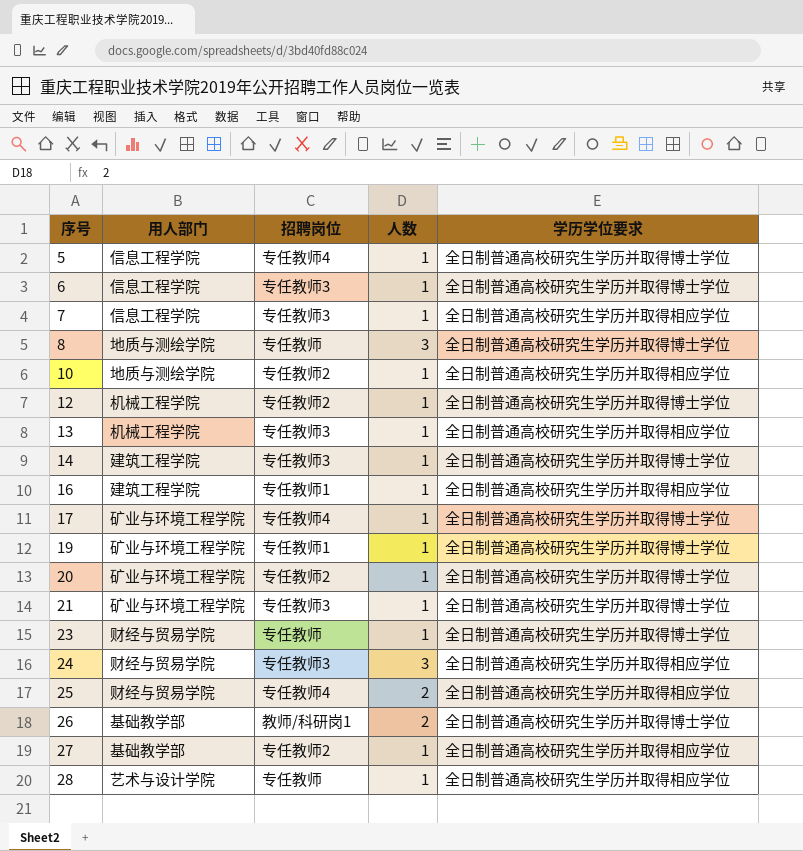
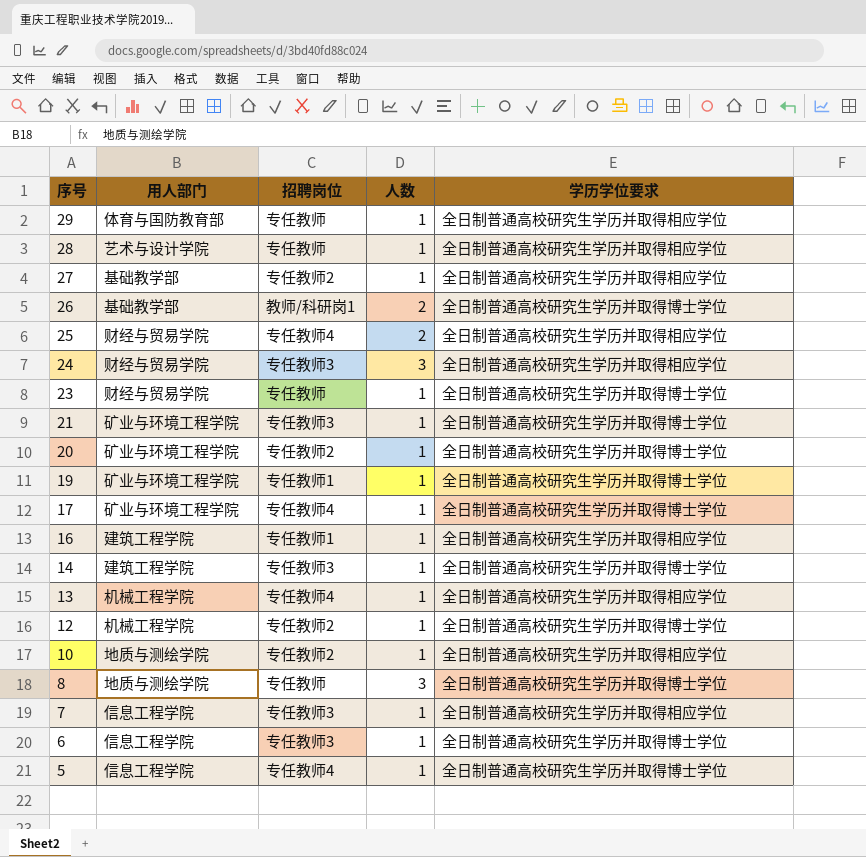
row order: 序号 ascending -> 序号 descending
row 29: none -> 体育与国防教育部 | 专任教师 | 1 | 全日制普通高校研究生学历并取得相应学位
13 | 招聘岗位: 专任教师3 -> 专任教师4

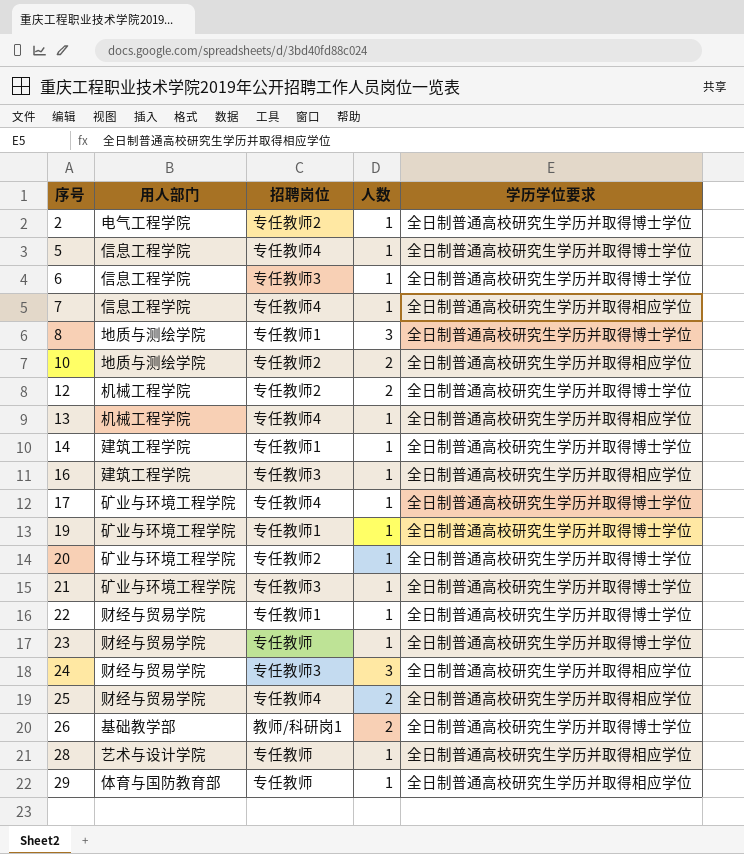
row order: 序号 descending -> 序号 ascending
row 27: 基础教学部 | 专任教师2 | 1 | 全日制普通高校研究生学历并取得相应学位 -> none
row 2: none -> 电气工程学院 | 专任教师2 | 1 | 全日制普通高校研究生学历并取得博士学位
7 | 招聘岗位: 专任教师3 -> 专任教师4
8 | 招聘岗位: 专任教师 -> 专任教师1
10 | 人数: 1 -> 2
12 | 人数: 1 -> 2
14 | 招聘岗位: 专任教师3 -> 专任教师1
16 | 招聘岗位: 专任教师1 -> 专任教师3
row 22: none -> 财经与贸易学院 | 专任教师1 | 1 | 全日制普通高校研究生学历并取得博士学位

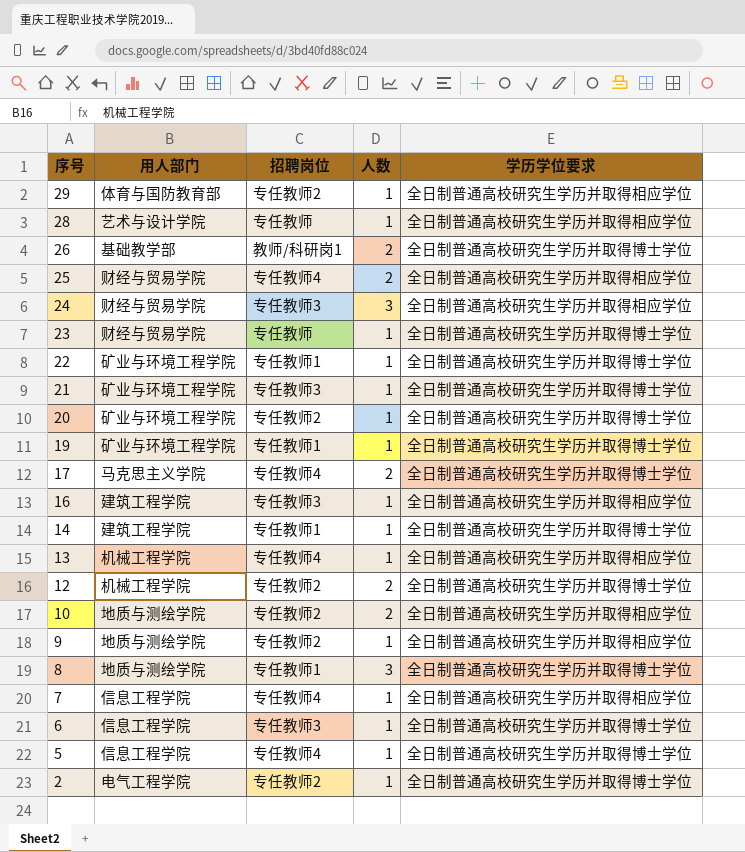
row order: 序号 ascending -> 序号 descending
29 | 招聘岗位: 专任教师 -> 专任教师2
22 | 用人部门: 财经与贸易学院 -> 矿业与环境工程学院
17 | 用人部门: 矿业与环境工程学院 -> 马克思主义学院
17 | 人数: 1 -> 2
row 9: none -> 地质与测绘学院 | 专任教师2 | 1 | 全日制普通高校研究生学历并取得相应学位

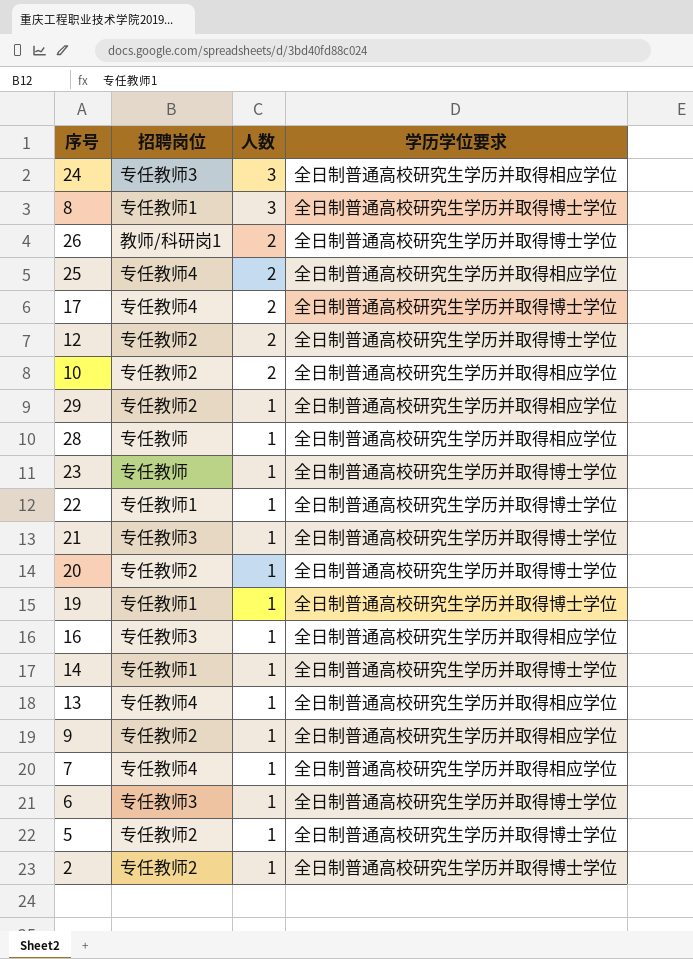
row order: 序号 descending -> 人数 descending
column 用人部门 | position: 2 -> none
5 | 招聘岗位: 专任教师4 -> 专任教师2

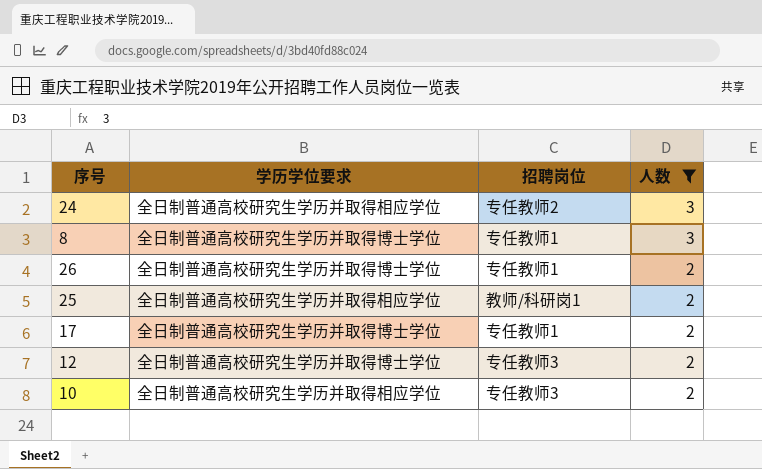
filter: none -> 人数 != 1
column 学历学位要求 | position: 4 -> 2
24 | 招聘岗位: 专任教师3 -> 专任教师2
26 | 招聘岗位: 教师/科研岗1 -> 专任教师1
25 | 招聘岗位: 专任教师4 -> 教师/科研岗1
17 | 招聘岗位: 专任教师4 -> 专任教师1
12 | 招聘岗位: 专任教师2 -> 专任教师3
10 | 招聘岗位: 专任教师2 -> 专任教师3

